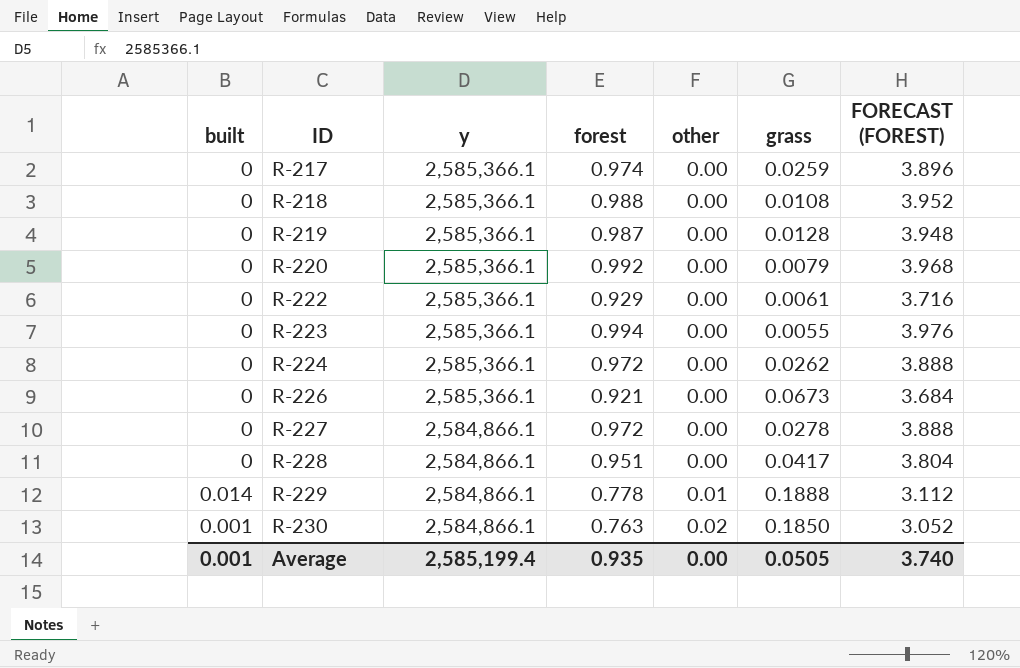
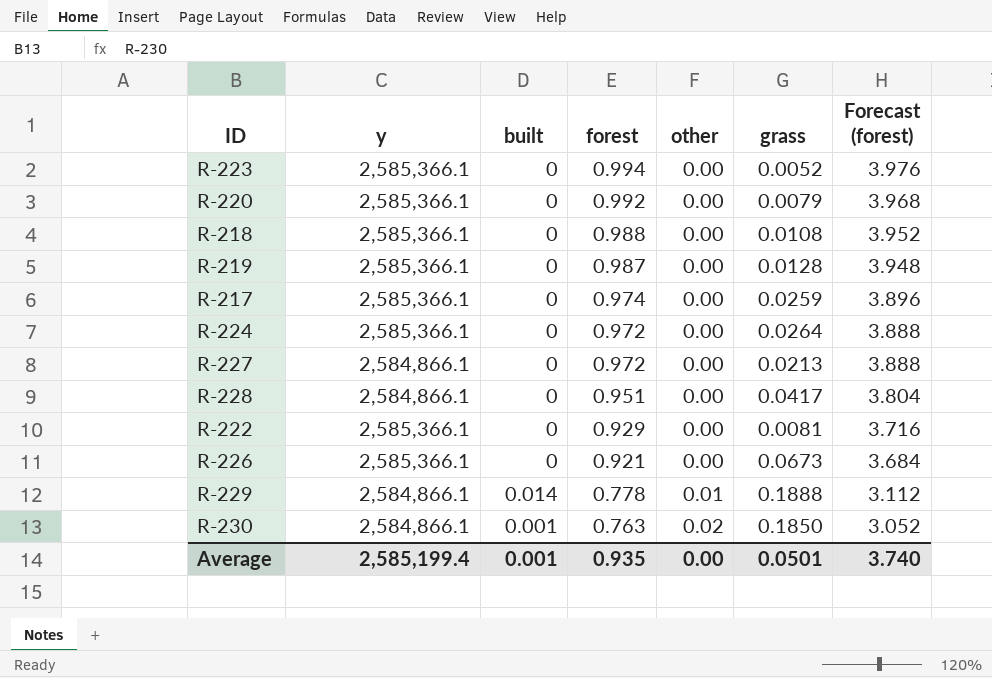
row order: ID ascending -> forest descending
column built | position: 1 -> 3
column name: FORECAST (FOREST) -> Forecast (forest)
R-223 | grass: 0.0055 -> 0.0052
R-224 | grass: 0.0262 -> 0.0264
R-227 | grass: 0.0278 -> 0.0213
R-222 | grass: 0.0061 -> 0.0081
Average | grass: 0.0505 -> 0.0501

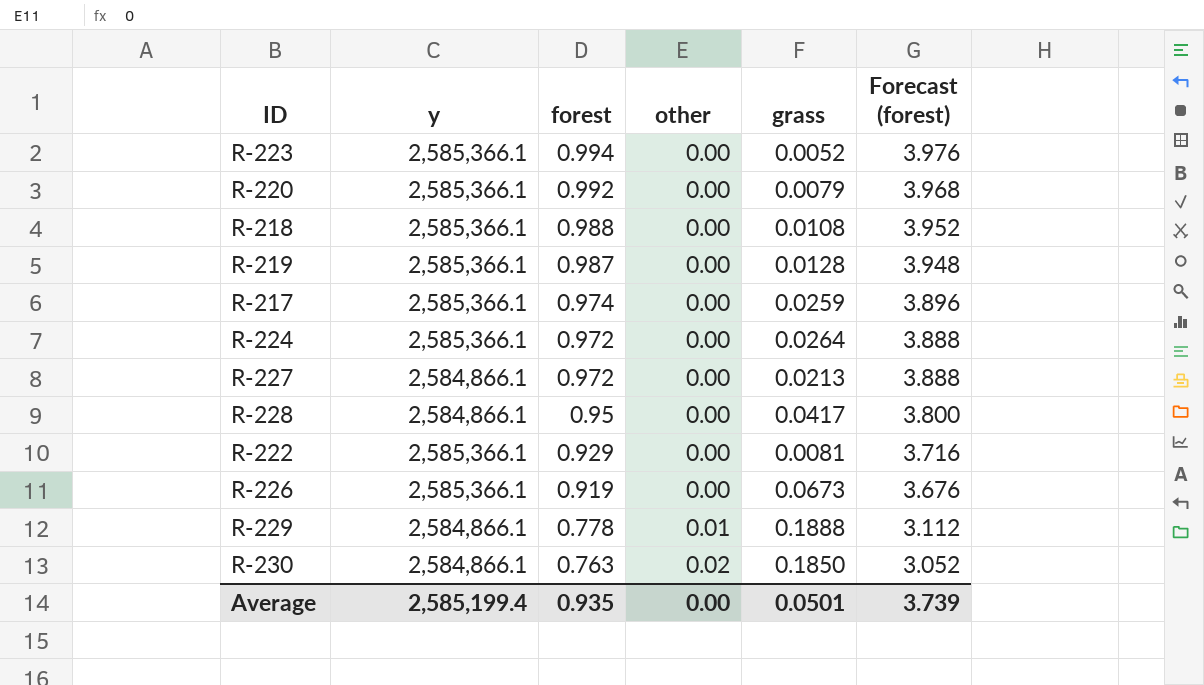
column built | position: 3 -> none
R-228 | forest: 0.951 -> 0.95
R-228 | Forecast (forest): 3.804 -> 3.800
R-226 | forest: 0.921 -> 0.919
R-226 | Forecast (forest): 3.684 -> 3.676
Average | Forecast (forest): 3.740 -> 3.739

